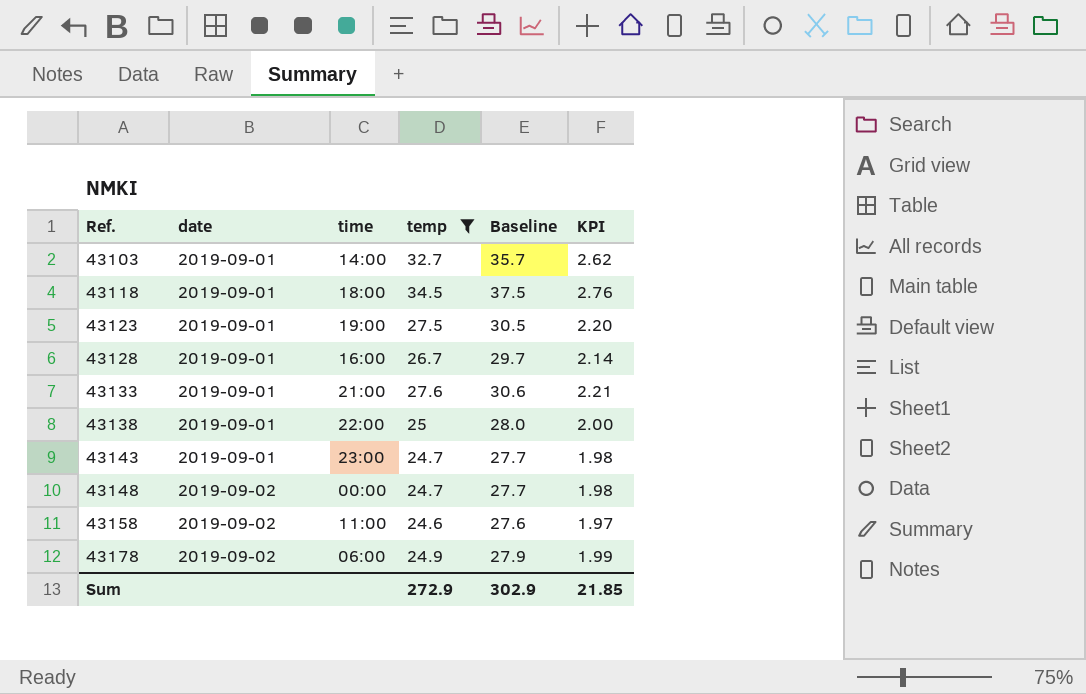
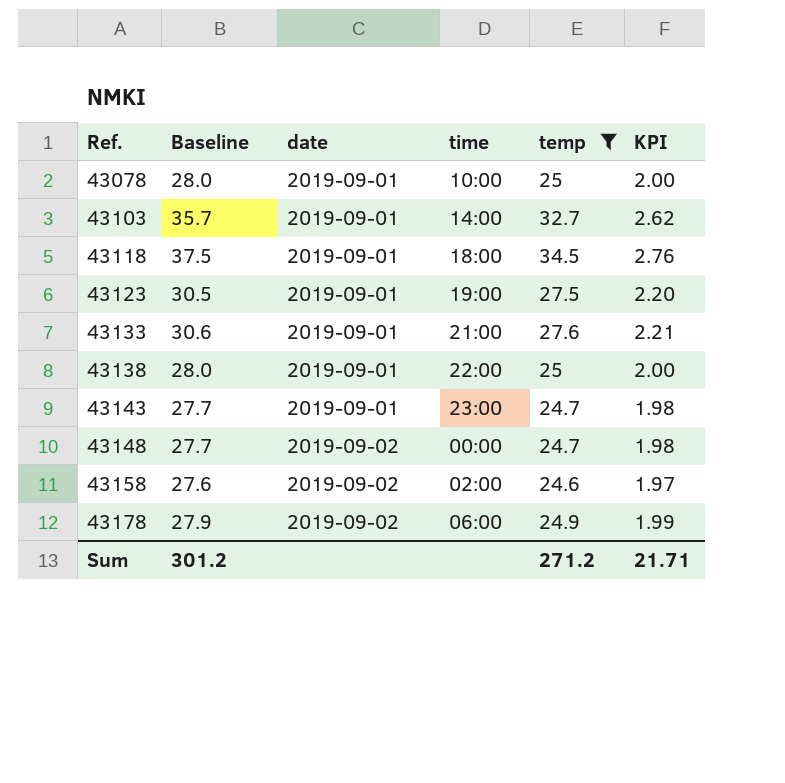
column Baseline | position: 5 -> 2
row 43128: 2019-09-01 | 16:00 | 26.7 | 29.7 | 2.14 -> none
row 43078: none -> 28.0 | 2019-09-01 | 10:00 | 25 | 2.00
43158 | time: 11:00 -> 02:00
Sum | Baseline: 302.9 -> 301.2
Sum | temp: 272.9 -> 271.2
Sum | KPI: 21.85 -> 21.71

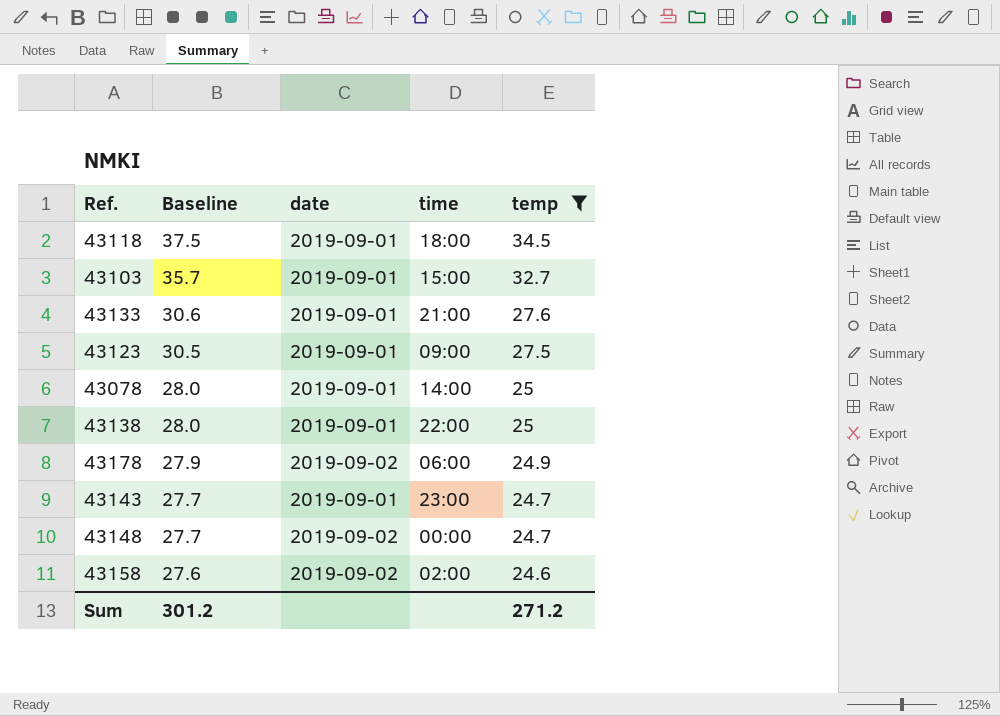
row order: Ref. ascending -> Baseline descending
column KPI | formula: [temp] * 0.08 -> none
43103 | time: 14:00 -> 15:00
43123 | time: 19:00 -> 09:00
43078 | time: 10:00 -> 14:00

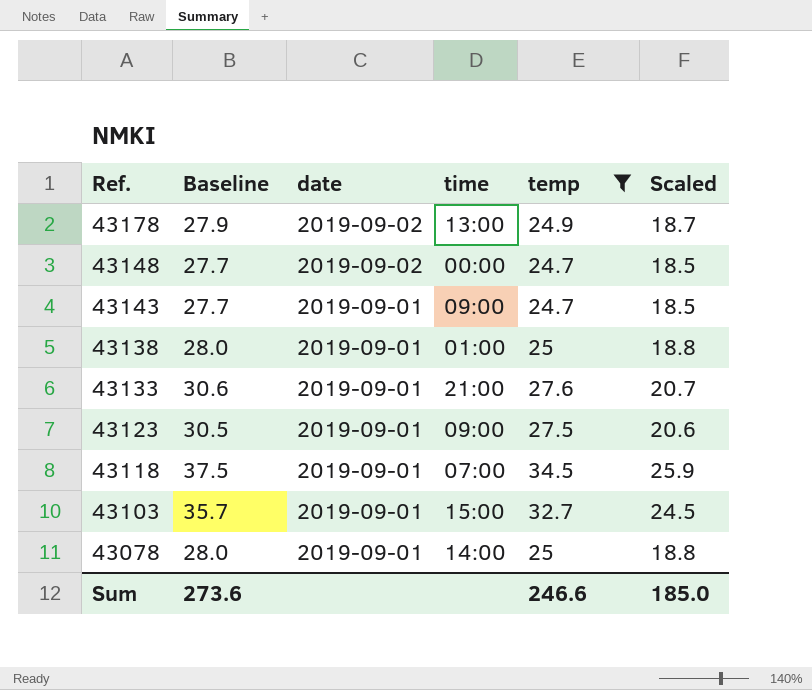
row order: Baseline descending -> Ref. descending
column Scaled | formula: none -> [temp] * 0.75
row 43158: 27.6 | 2019-09-02 | 02:00 | 24.6 -> none
43178 | time: 06:00 -> 13:00
43143 | time: 23:00 -> 09:00
43138 | time: 22:00 -> 01:00
43118 | time: 18:00 -> 07:00
Sum | Baseline: 301.2 -> 273.6
Sum | temp: 271.2 -> 246.6

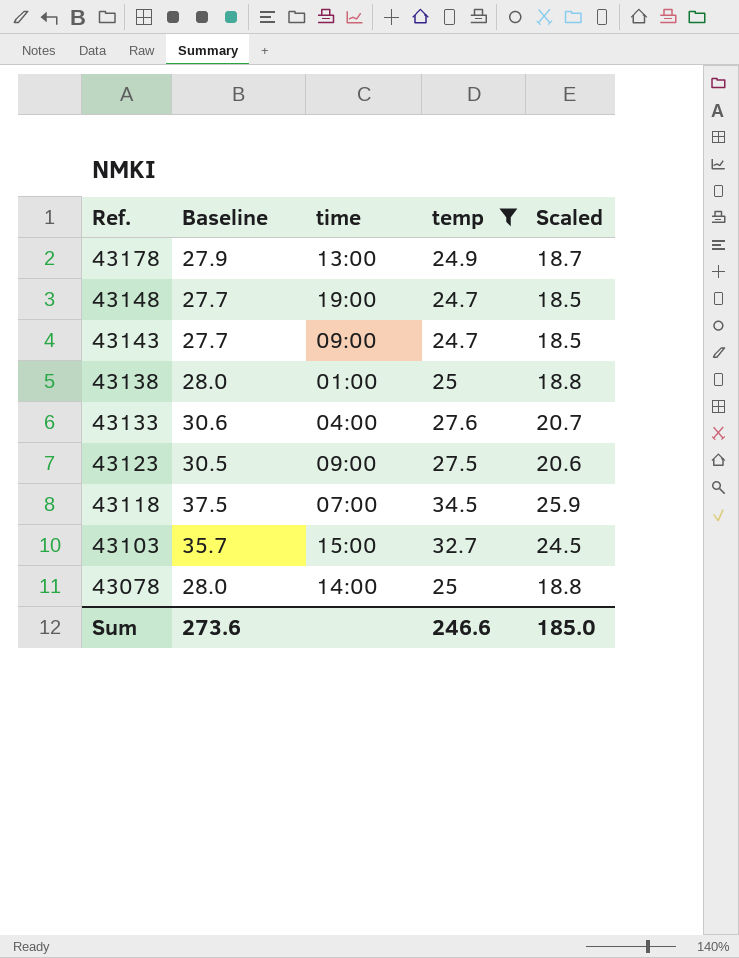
column date | position: 3 -> none
43148 | time: 00:00 -> 19:00
43133 | time: 21:00 -> 04:00

